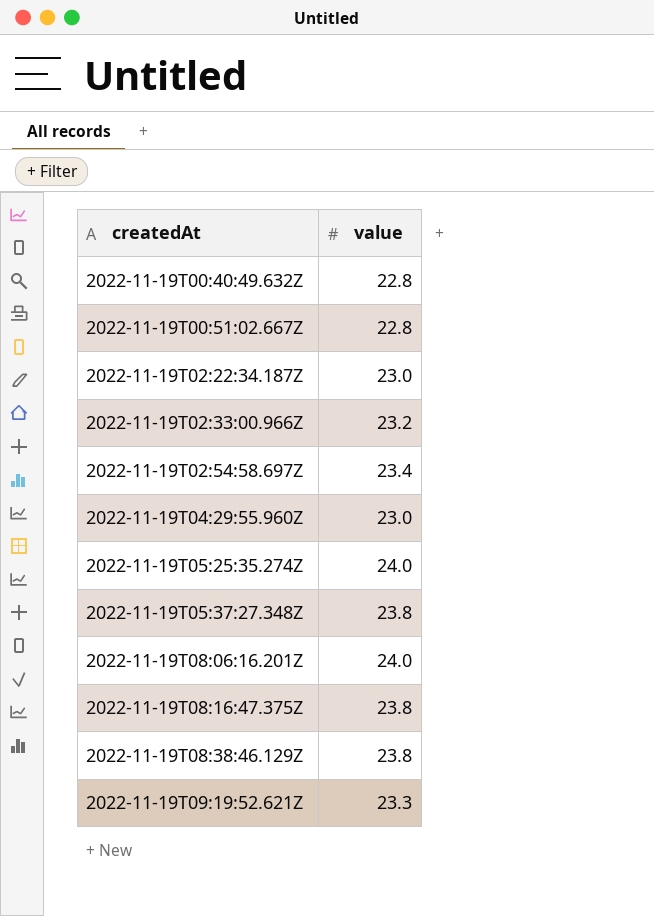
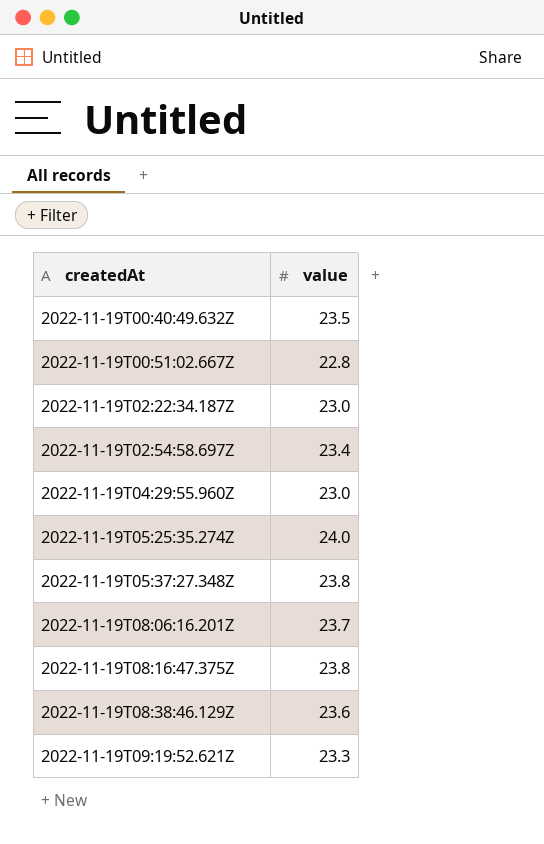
row 2022-11-19T02:33:00.966Z: 23.2 -> none
2022-11-19T00:40:49.632Z | value: 22.8 -> 23.5
2022-11-19T08:06:16.201Z | value: 24.0 -> 23.7
2022-11-19T08:38:46.129Z | value: 23.8 -> 23.6

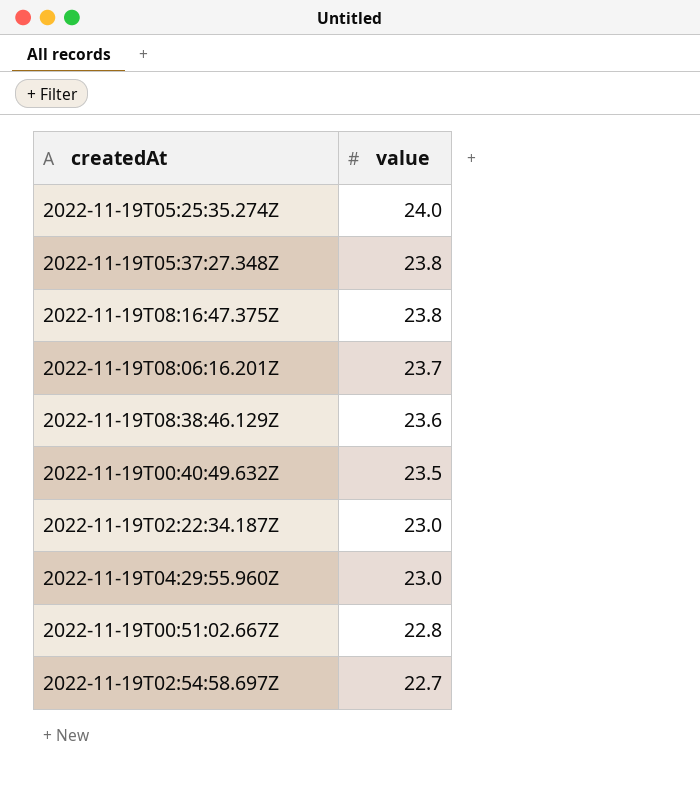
row order: createdAt ascending -> value descending
row 2022-11-19T09:19:52.621Z: 23.3 -> none
2022-11-19T02:54:58.697Z | value: 23.4 -> 22.7

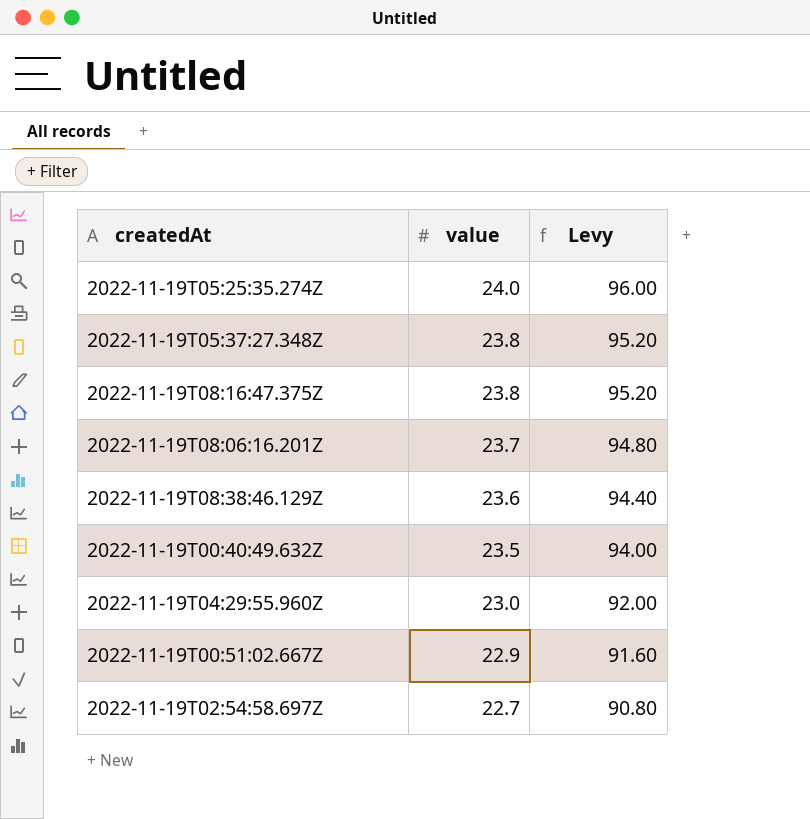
column Levy | formula: none -> [value] * 4
row 2022-11-19T02:22:34.187Z: 23.0 -> none
2022-11-19T00:51:02.667Z | value: 22.8 -> 22.9

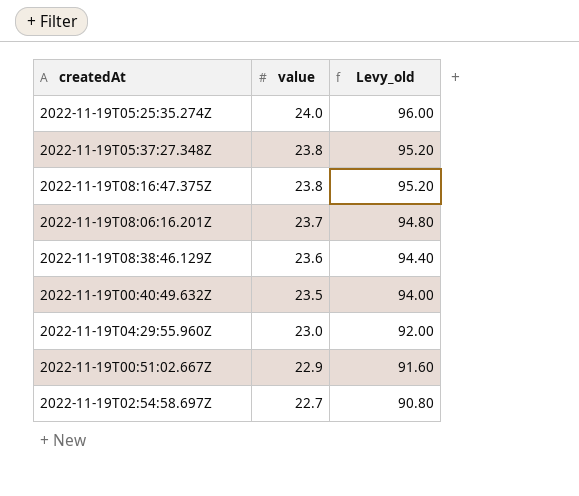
column name: Levy -> Levy_old

